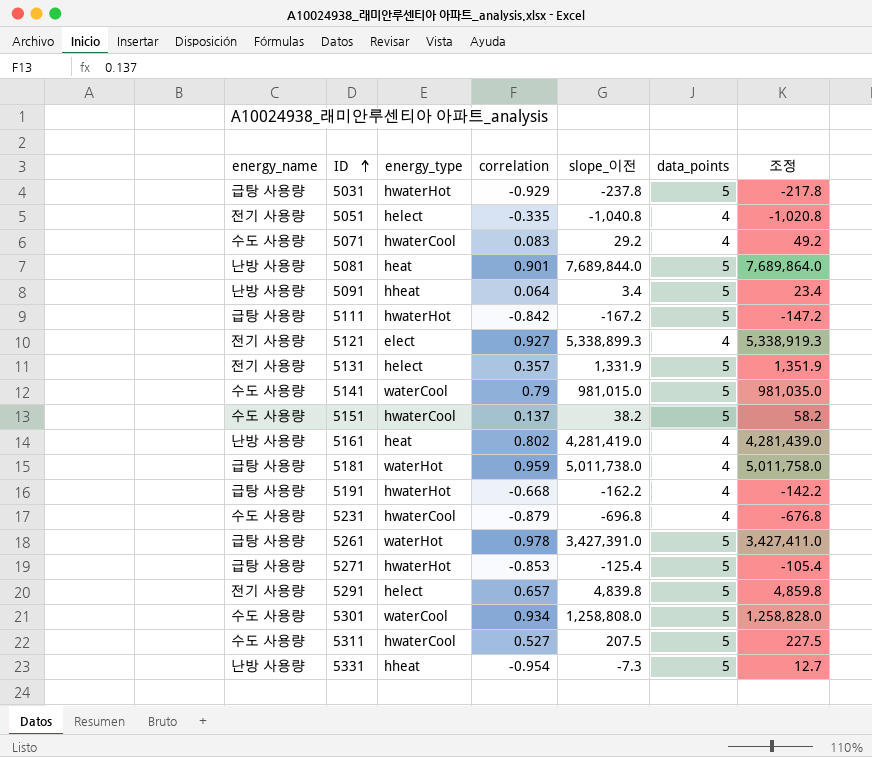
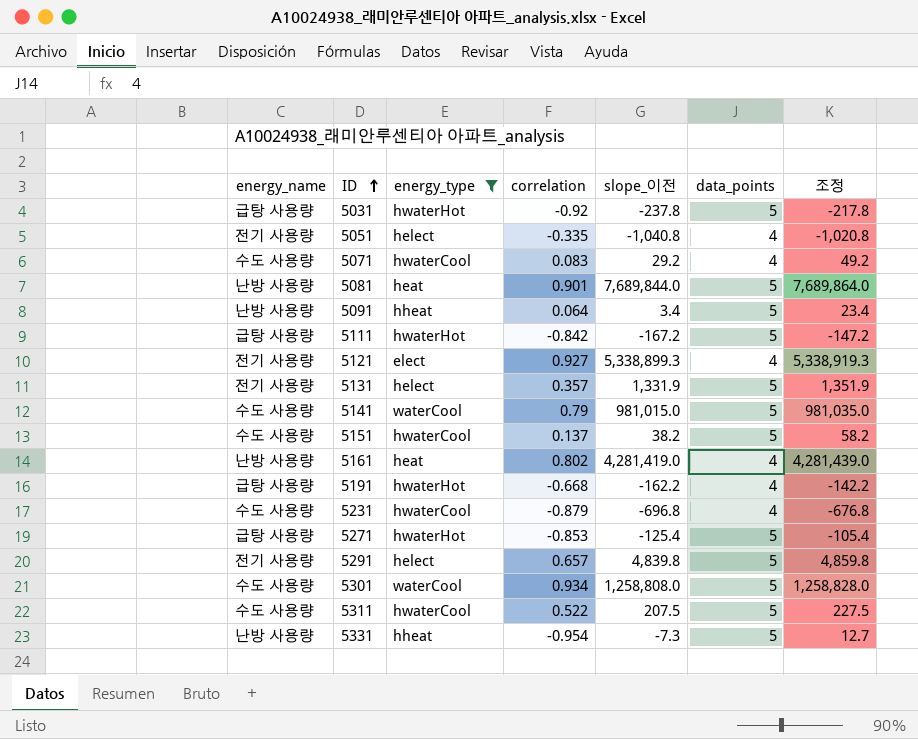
filter: none -> energy_type != waterHot
5031 | correlation: -0.929 -> -0.92
5311 | correlation: 0.527 -> 0.522

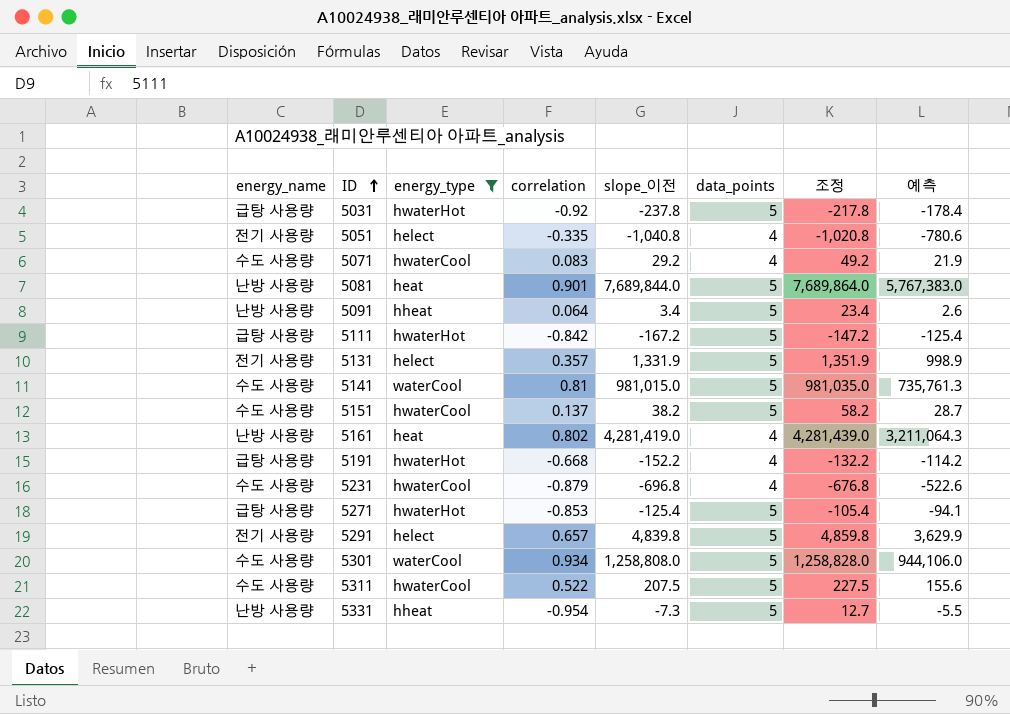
column 예측 | formula: none -> [slope_이전] * 0.75
row 5121: 전기 사용량 | elect | 0.927 | 5,338,899.3 | 4 | 5,338,919.3 -> none
5141 | correlation: 0.79 -> 0.81
5191 | slope_이전: -162.2 -> -152.2
5191 | 조정: -142.2 -> -132.2

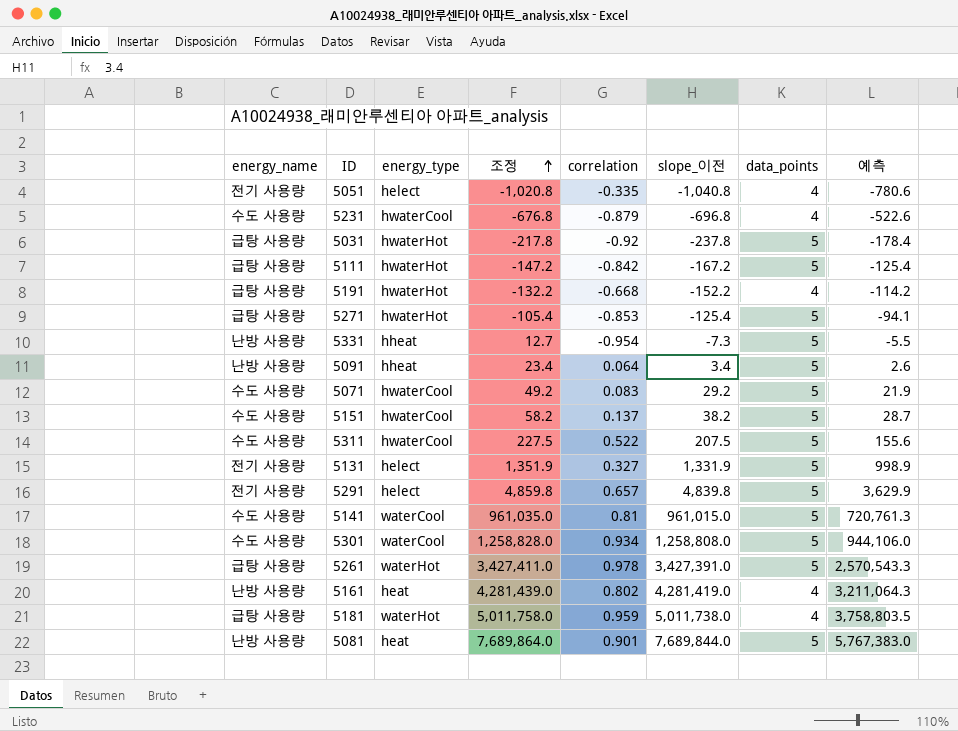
filter: energy_type != waterHot -> none
row order: ID ascending -> 조정 ascending
column 조정 | position: 7 -> 4
5071 | data_points: 4 -> 5
5131 | correlation: 0.357 -> 0.327
5141 | 조정: 981,035.0 -> 961,035.0
5141 | slope_이전: 981,015.0 -> 961,015.0
5141 | 예측: 735,761.3 -> 720,761.3

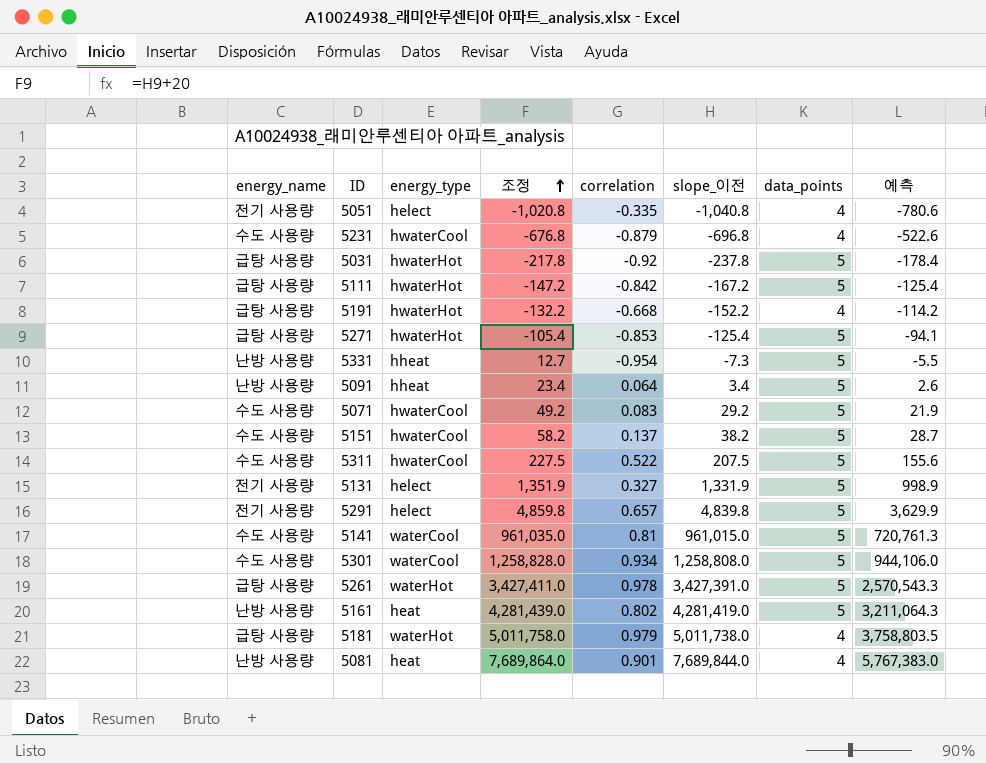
5161 | data_points: 4 -> 5
5181 | correlation: 0.959 -> 0.979
5081 | data_points: 5 -> 4

